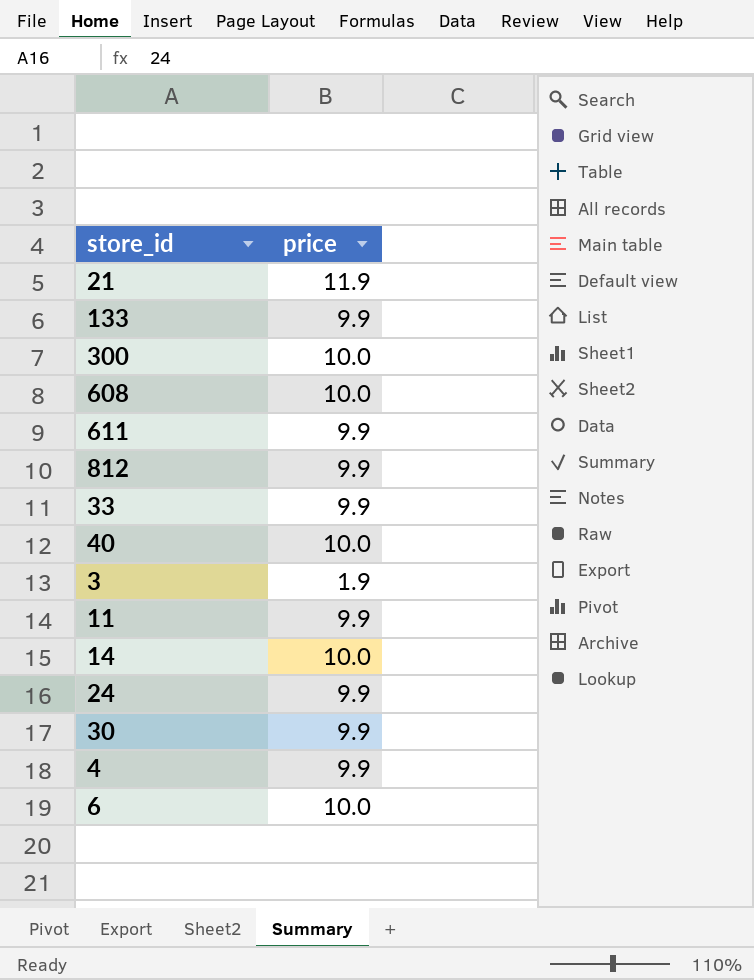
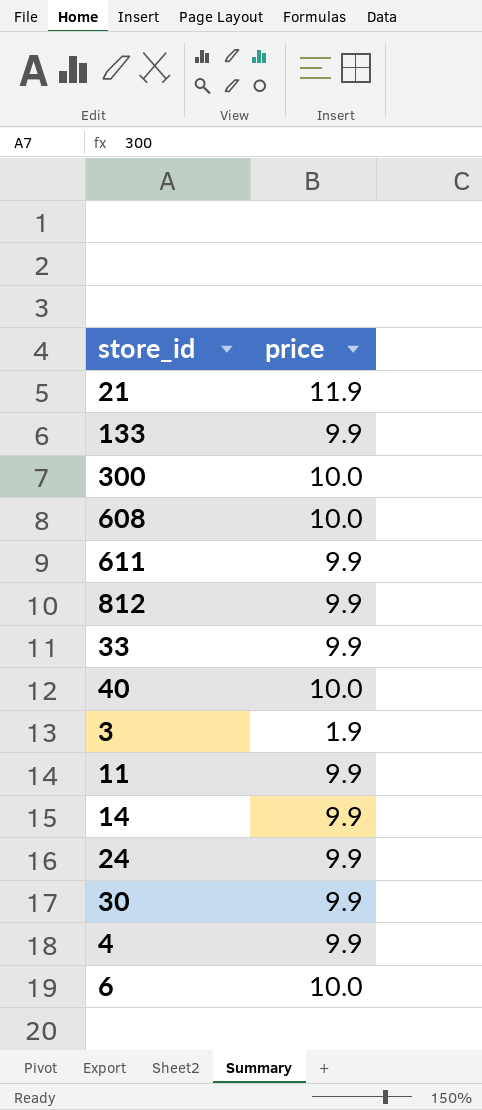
14 | price: 10.0 -> 9.9

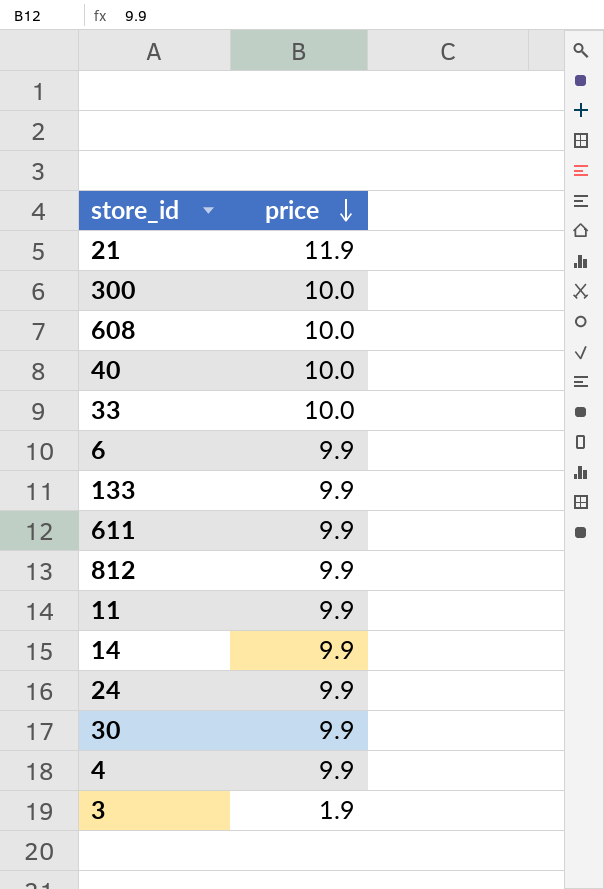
row order: none -> price descending
33 | price: 9.9 -> 10.0
6 | price: 10.0 -> 9.9

